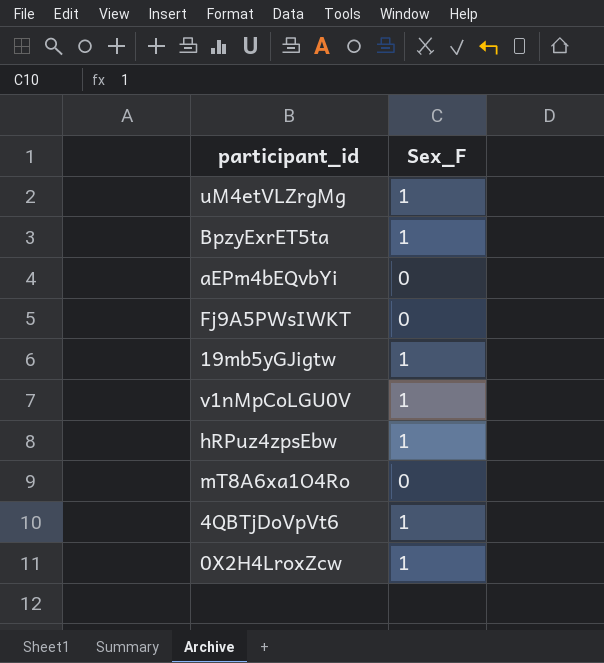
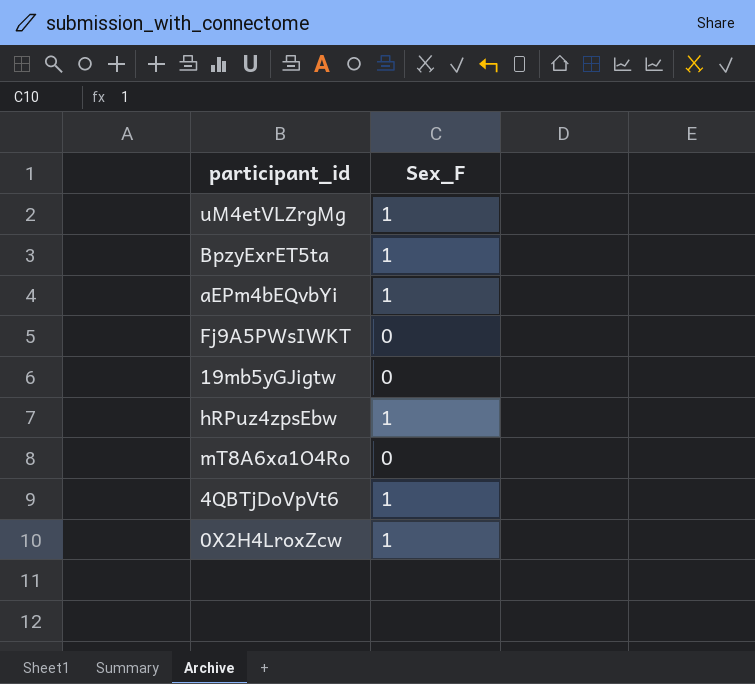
row v1nMpCoLGU0V: 1 -> none
aEPm4bEQvbYi | Sex_F: 0 -> 1
19mb5yGJigtw | Sex_F: 1 -> 0

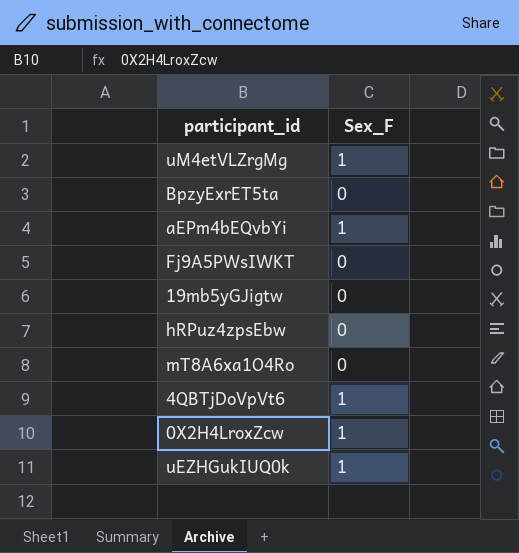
BpzyExrET5ta | Sex_F: 1 -> 0
hRPuz4zpsEbw | Sex_F: 1 -> 0
row uEZHGukIUQ0k: none -> 1

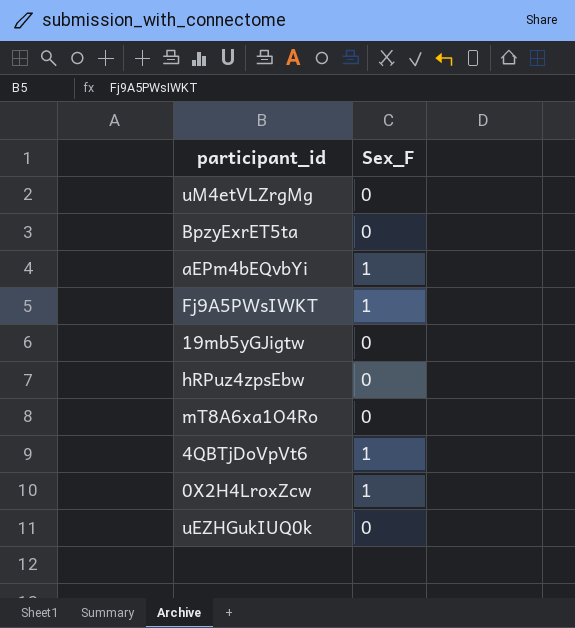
uM4etVLZrgMg | Sex_F: 1 -> 0
Fj9A5PWsIWKT | Sex_F: 0 -> 1
uEZHGukIUQ0k | Sex_F: 1 -> 0

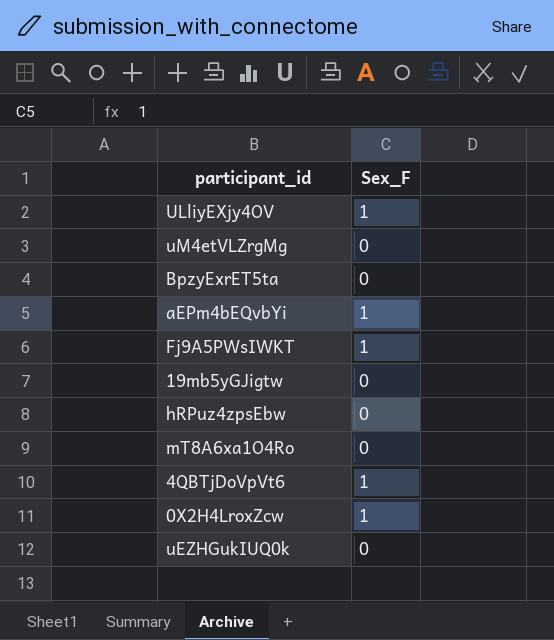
row ULliyEXjy4OV: none -> 1

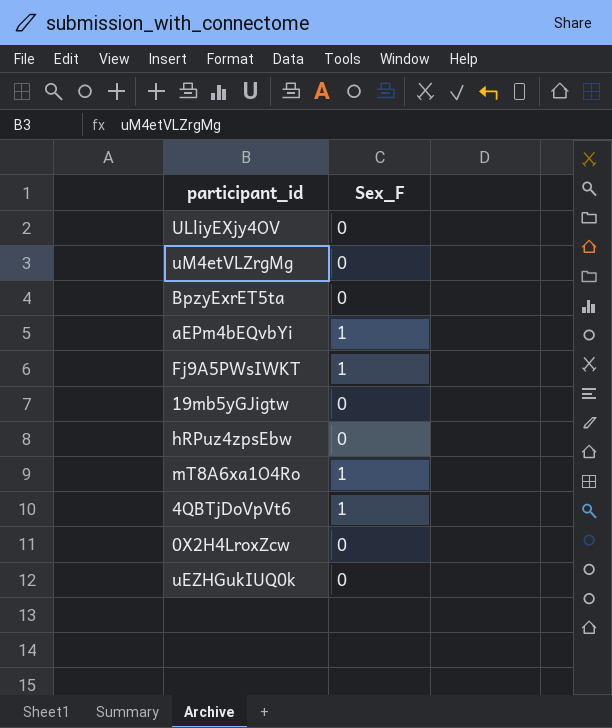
ULliyEXjy4OV | Sex_F: 1 -> 0
mT8A6xa1O4Ro | Sex_F: 0 -> 1
0X2H4LroxZcw | Sex_F: 1 -> 0

